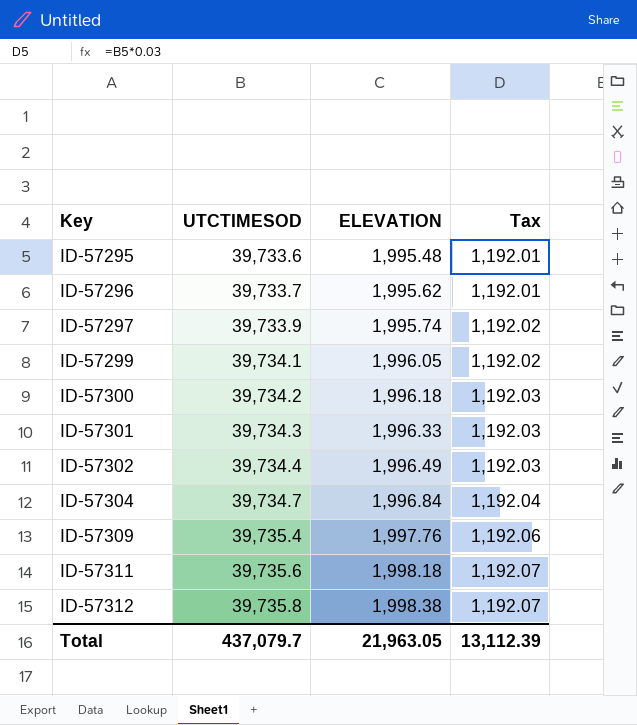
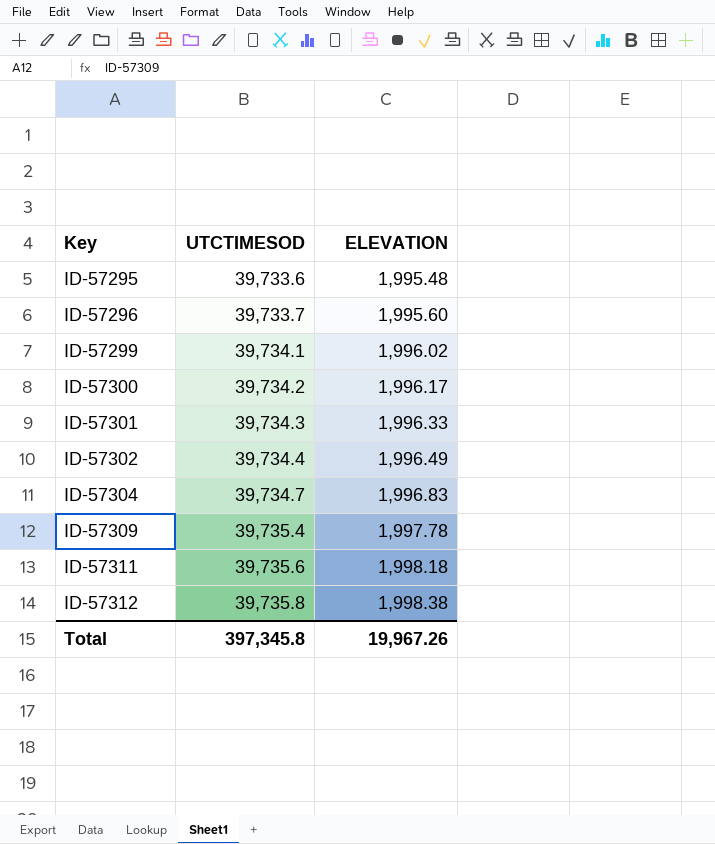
column Tax | formula: [UTCTIMESOD] * 0.03 -> none
row ID-57297: 39,733.9 | 1,995.74 | 1,192.02 -> none
ID-57296 | ELEVATION: 1,995.62 -> 1,995.60
ID-57299 | ELEVATION: 1,996.05 -> 1,996.02
ID-57300 | ELEVATION: 1,996.18 -> 1,996.17
ID-57304 | ELEVATION: 1,996.84 -> 1,996.83
ID-57309 | ELEVATION: 1,997.76 -> 1,997.78
Total | UTCTIMESOD: 437,079.7 -> 397,345.8
Total | ELEVATION: 21,963.05 -> 19,967.26

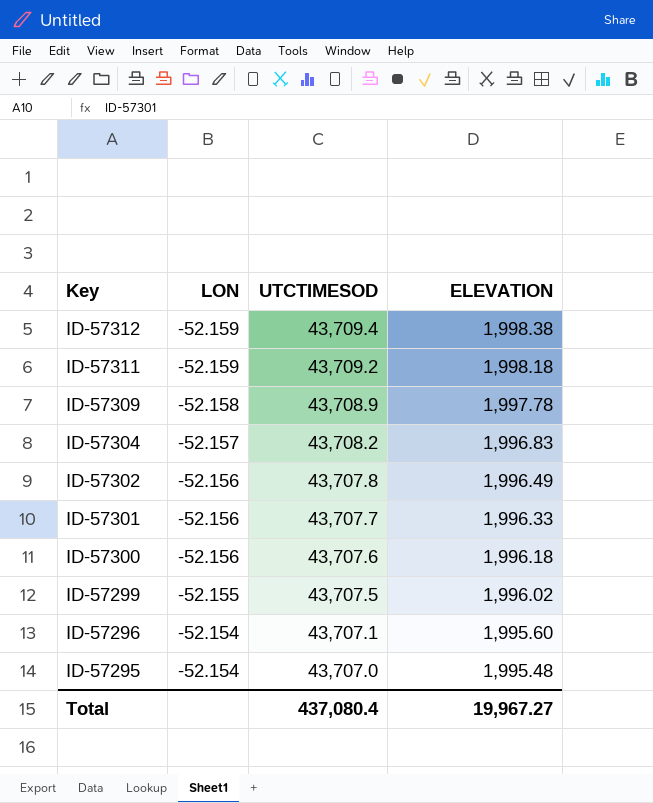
row order: Key ascending -> Key descending
column LON | position: none -> 2
ID-57312 | UTCTIMESOD: 39,735.8 -> 43,709.4
ID-57311 | UTCTIMESOD: 39,735.6 -> 43,709.2
ID-57309 | UTCTIMESOD: 39,735.4 -> 43,708.9
ID-57304 | UTCTIMESOD: 39,734.7 -> 43,708.2
ID-57302 | UTCTIMESOD: 39,734.4 -> 43,707.8
ID-57301 | UTCTIMESOD: 39,734.3 -> 43,707.7
ID-57300 | UTCTIMESOD: 39,734.2 -> 43,707.6
ID-57300 | ELEVATION: 1,996.17 -> 1,996.18
ID-57299 | UTCTIMESOD: 39,734.1 -> 43,707.5
ID-57296 | UTCTIMESOD: 39,733.7 -> 43,707.1
ID-57295 | UTCTIMESOD: 39,733.6 -> 43,707.0
Total | UTCTIMESOD: 397,345.8 -> 437,080.4
Total | ELEVATION: 19,967.26 -> 19,967.27

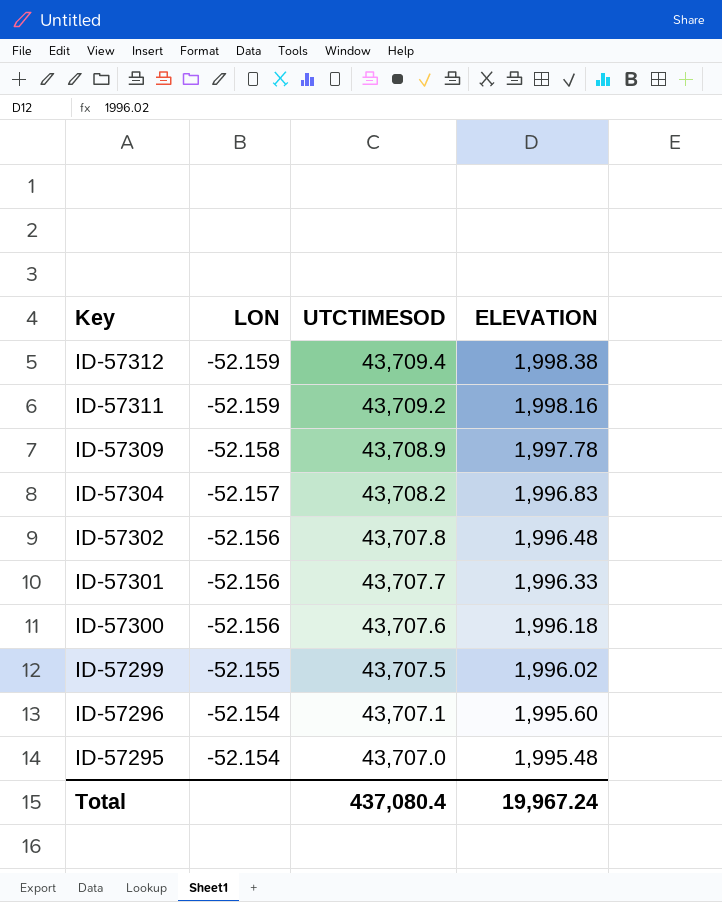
ID-57311 | ELEVATION: 1,998.18 -> 1,998.16
ID-57302 | ELEVATION: 1,996.49 -> 1,996.48
Total | ELEVATION: 19,967.27 -> 19,967.24

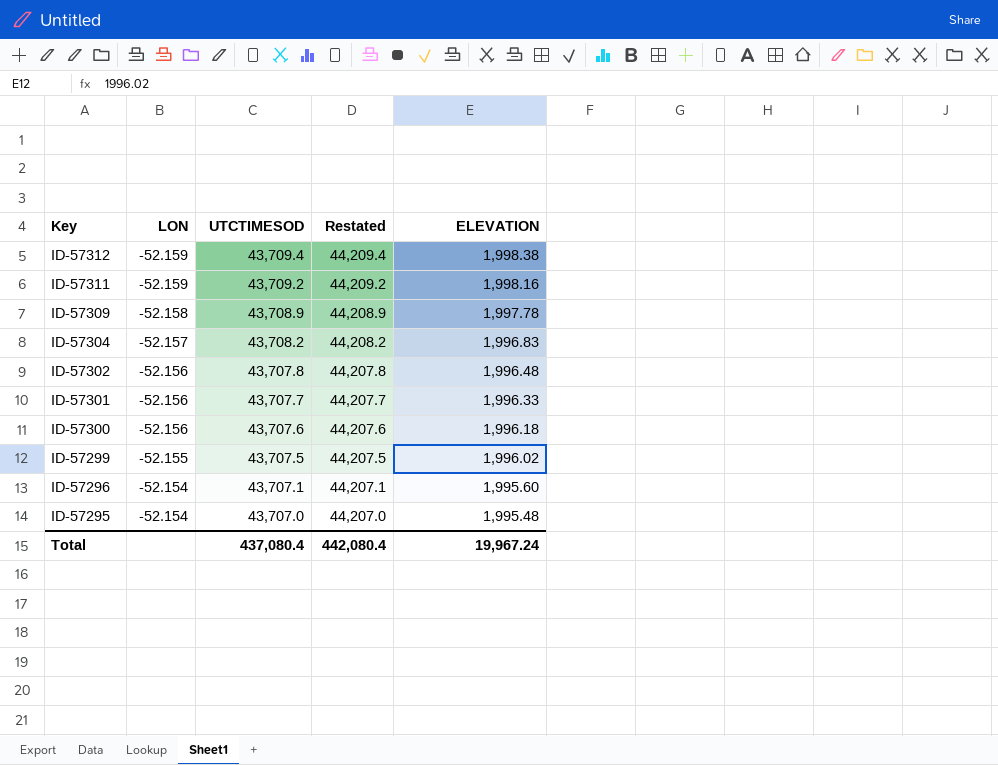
column Restated | formula: none -> [UTCTIMESOD] + 500

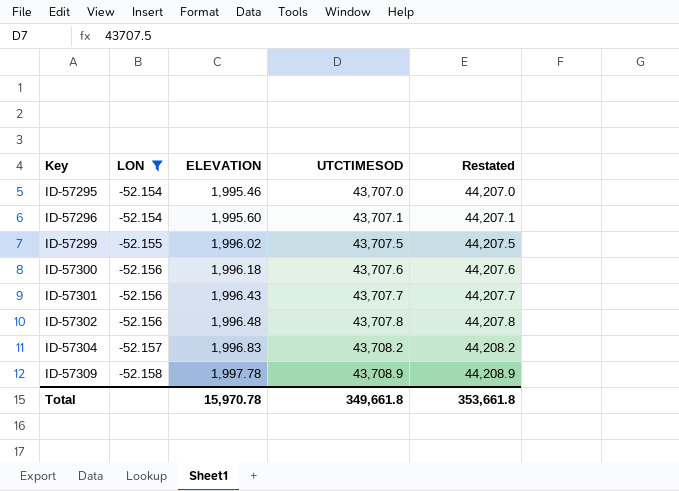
filter: none -> LON != -52.159
row order: Key descending -> Key ascending
column ELEVATION | position: 5 -> 3
ID-57295 | ELEVATION: 1,995.48 -> 1,995.46
ID-57301 | ELEVATION: 1,996.33 -> 1,996.43
Total | ELEVATION: 19,967.24 -> 15,970.78
Total | UTCTIMESOD: 437,080.4 -> 349,661.8
Total | Restated: 442,080.4 -> 353,661.8

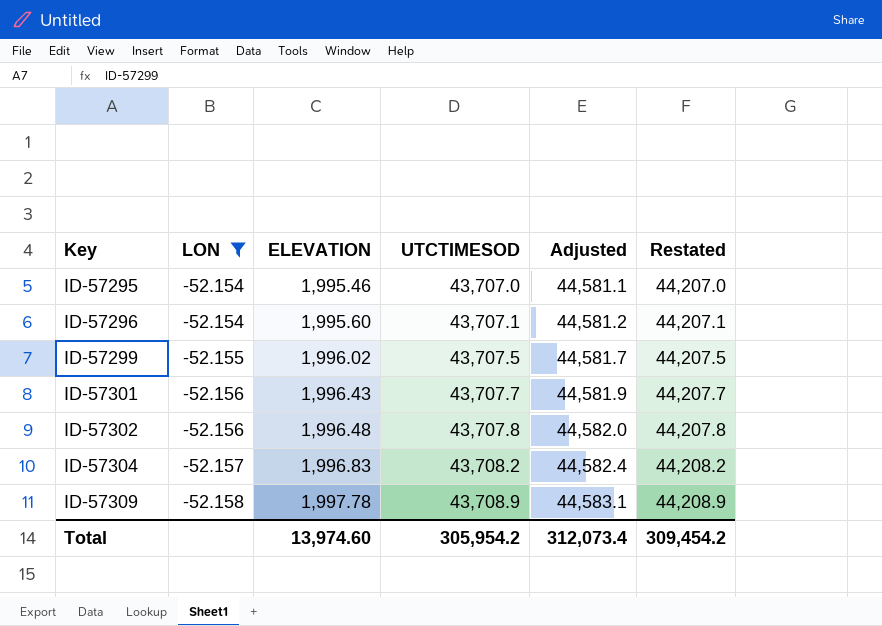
column Adjusted | formula: none -> [UTCTIMESOD] * 1.02
row ID-57300: -52.156 | 1,996.18 | 43,707.6 | 44,207.6 -> none
Total | ELEVATION: 15,970.78 -> 13,974.60
Total | UTCTIMESOD: 349,661.8 -> 305,954.2
Total | Restated: 353,661.8 -> 309,454.2

